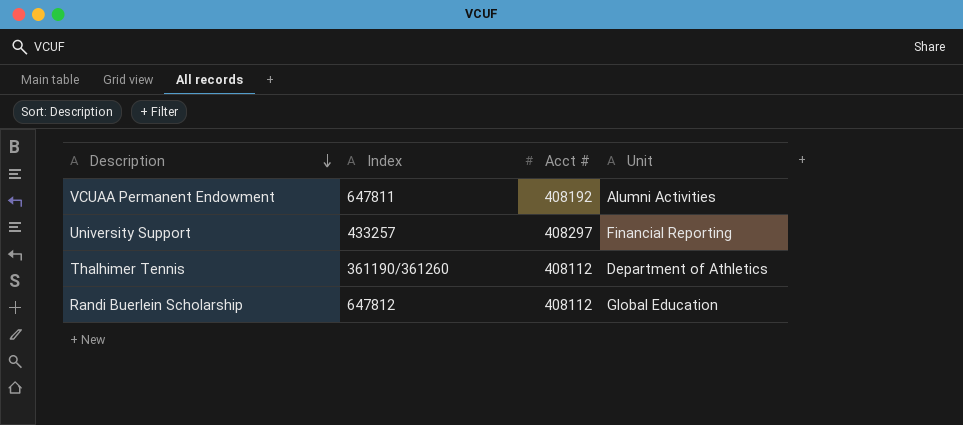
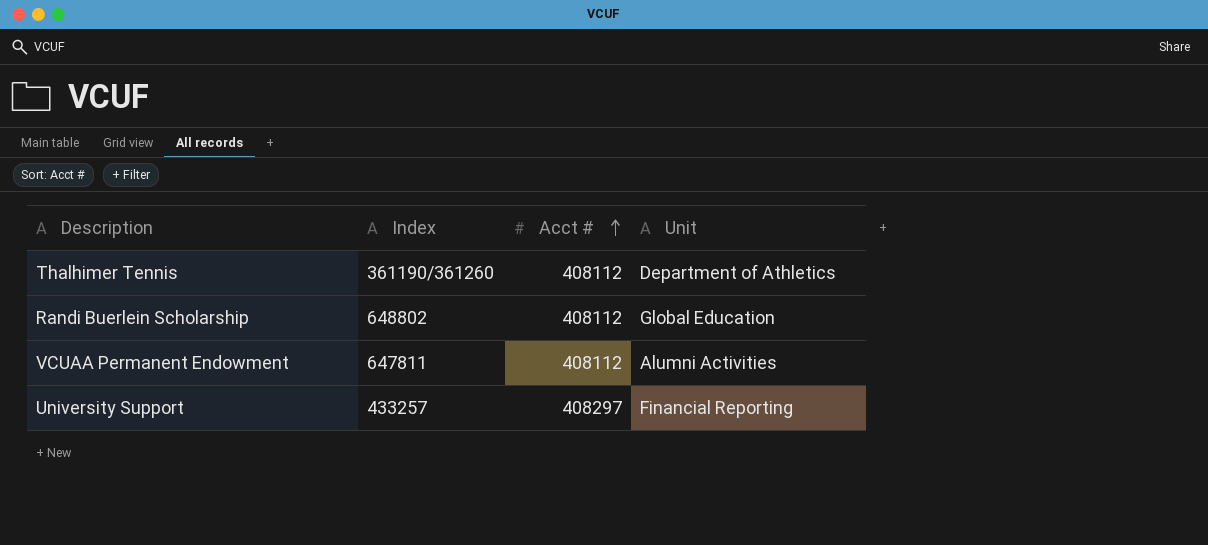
row order: Description descending -> Acct # ascending
Randi Buerlein Scholarship | Index: 647812 -> 648802
VCUAA Permanent Endowment | Acct #: 408192 -> 408112

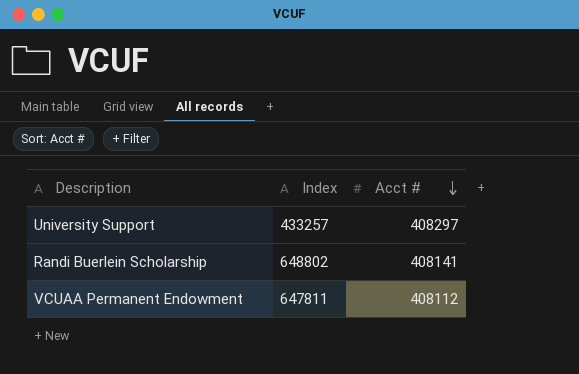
row order: Acct # ascending -> Acct # descending
column Unit | position: 4 -> none
row Thalhimer Tennis: 361190/361260 | 408112 | Department of Athletics -> none
Randi Buerlein Scholarship | Acct #: 408112 -> 408141

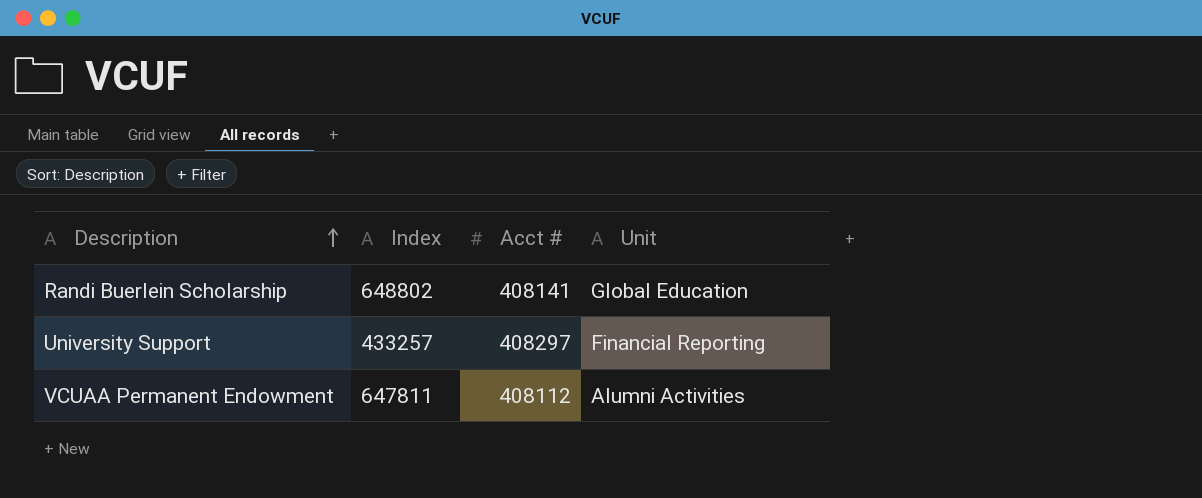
row order: Acct # descending -> Description ascending
column Unit | position: none -> 4

